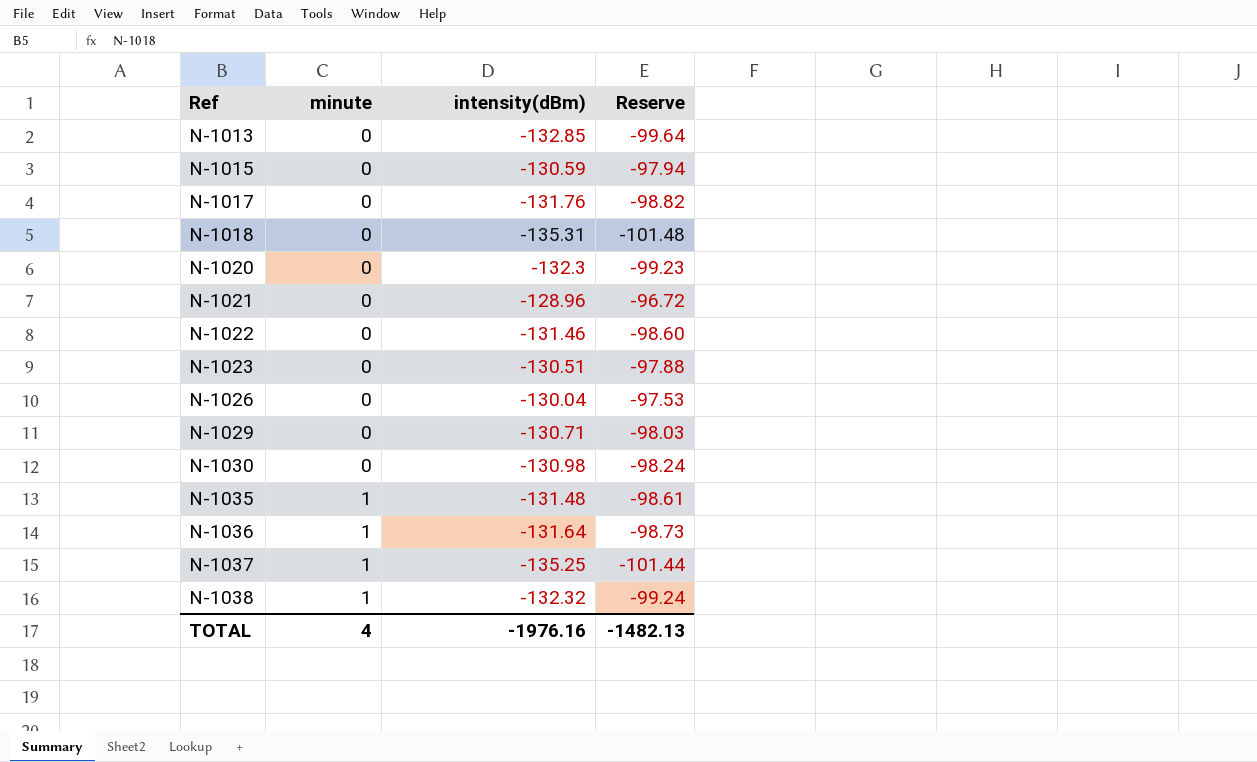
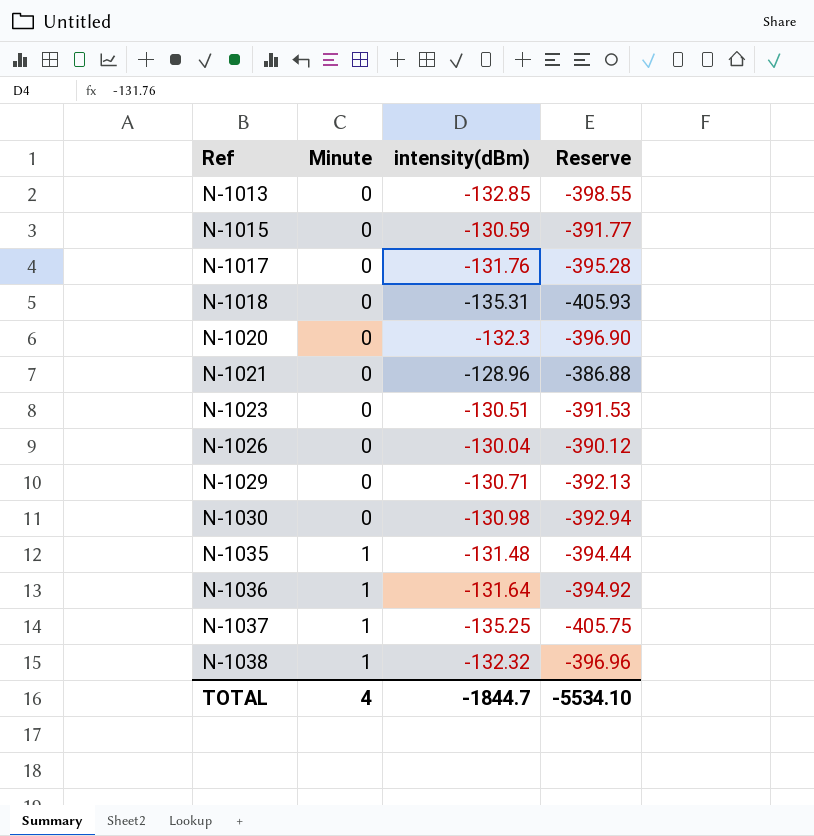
column name: minute -> Minute
column Reserve | formula: [intensity(dBm)] * 0.75 -> [intensity(dBm)] * 3
row N-1022: 0 | -131.46 | -98.60 -> none
TOTAL | intensity(dBm): -1976.16 -> -1844.7
TOTAL | Reserve: -1482.13 -> -5534.10

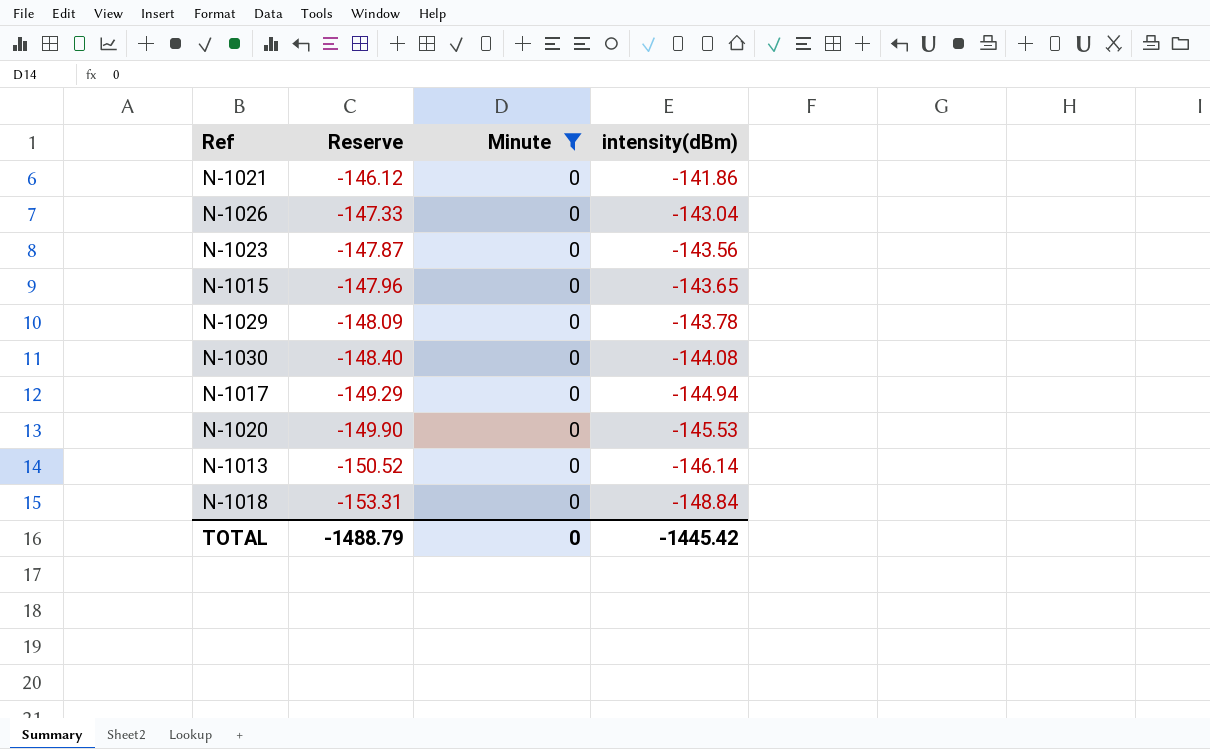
filter: none -> Minute = 0
row order: Ref ascending -> Reserve descending
column Reserve | formula: [intensity(dBm)] * 3 -> [intensity(dBm)] * 1.03
column Reserve | position: 4 -> 2
N-1021 | intensity(dBm): -128.96 -> -141.86
N-1026 | intensity(dBm): -130.04 -> -143.04
N-1023 | intensity(dBm): -130.51 -> -143.56
N-1015 | intensity(dBm): -130.59 -> -143.65
N-1029 | intensity(dBm): -130.71 -> -143.78
N-1030 | intensity(dBm): -130.98 -> -144.08
N-1017 | intensity(dBm): -131.76 -> -144.94
N-1020 | intensity(dBm): -132.3 -> -145.53
N-1013 | intensity(dBm): -132.85 -> -146.14
N-1018 | intensity(dBm): -135.31 -> -148.84
TOTAL | Reserve: -5534.10 -> -1488.79
TOTAL | Minute: 4 -> 0
TOTAL | intensity(dBm): -1844.7 -> -1445.42

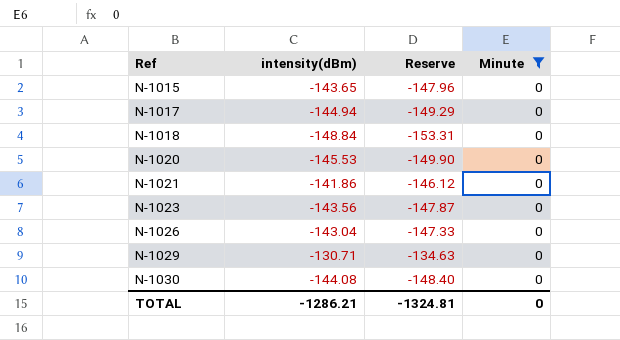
row order: Reserve descending -> Ref ascending
column intensity(dBm) | position: 4 -> 2
row N-1013: -150.52 | 0 | -146.14 -> none
N-1029 | intensity(dBm): -143.78 -> -130.71
N-1029 | Reserve: -148.09 -> -134.63
TOTAL | intensity(dBm): -1445.42 -> -1286.21
TOTAL | Reserve: -1488.79 -> -1324.81

